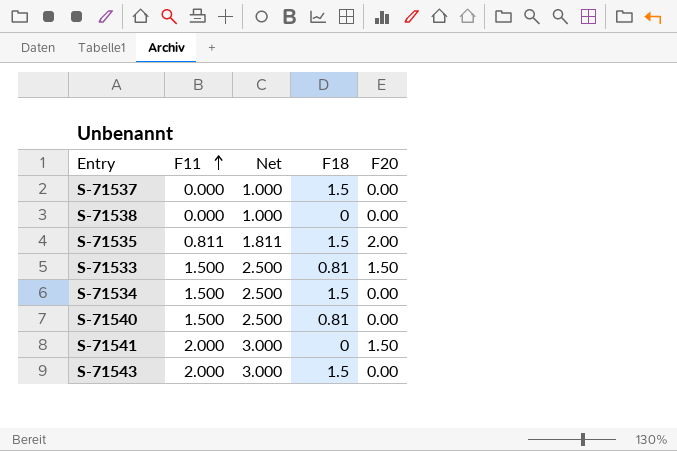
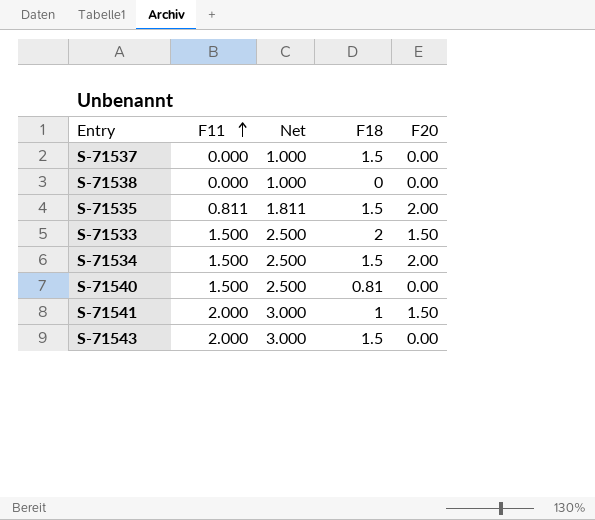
S-71533 | F18: 0.81 -> 2
S-71534 | F20: 0.00 -> 2.00
S-71541 | F18: 0 -> 1

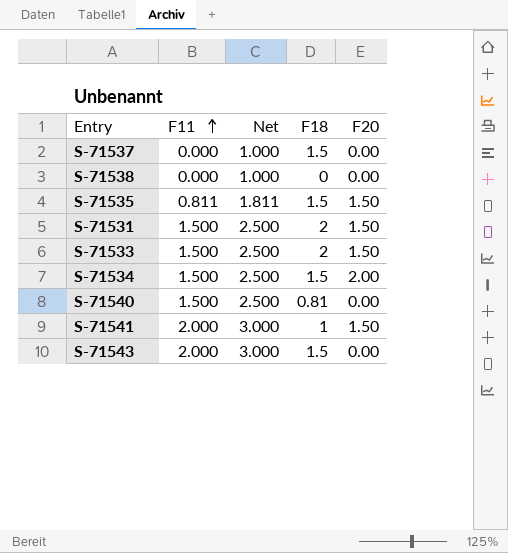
S-71535 | F20: 2.00 -> 1.50
row S-71531: none -> 1.500 | 2.500 | 2 | 1.50

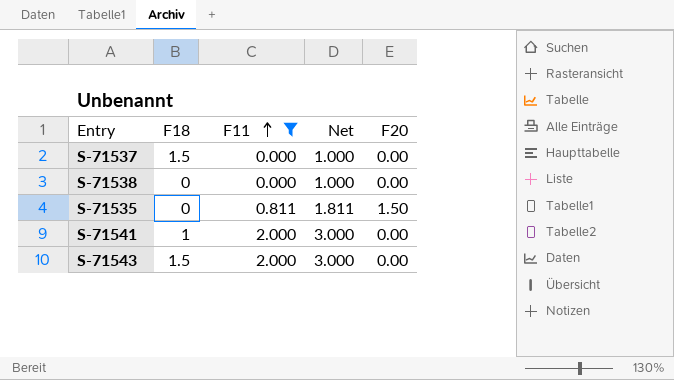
filter: none -> F11 != 1.500
column F18 | position: 4 -> 2
S-71535 | F18: 1.5 -> 0
S-71541 | F20: 1.50 -> 0.00

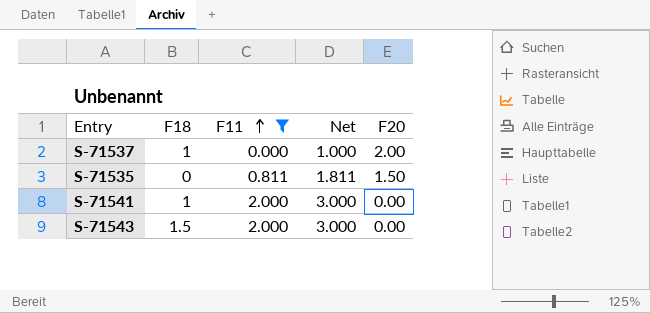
row S-71538: 0 | 0.000 | 1.000 | 0.00 -> none
S-71537 | F18: 1.5 -> 1
S-71537 | F20: 0.00 -> 2.00

